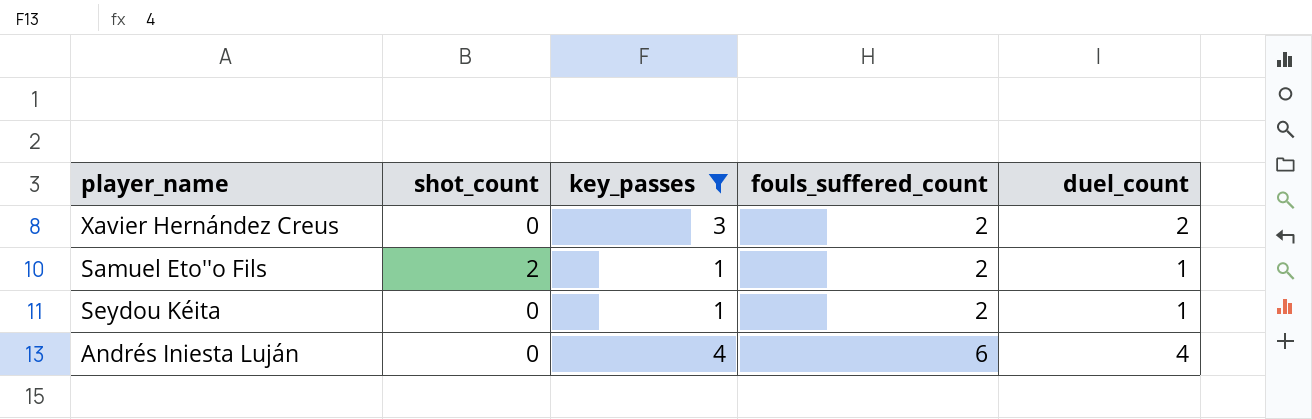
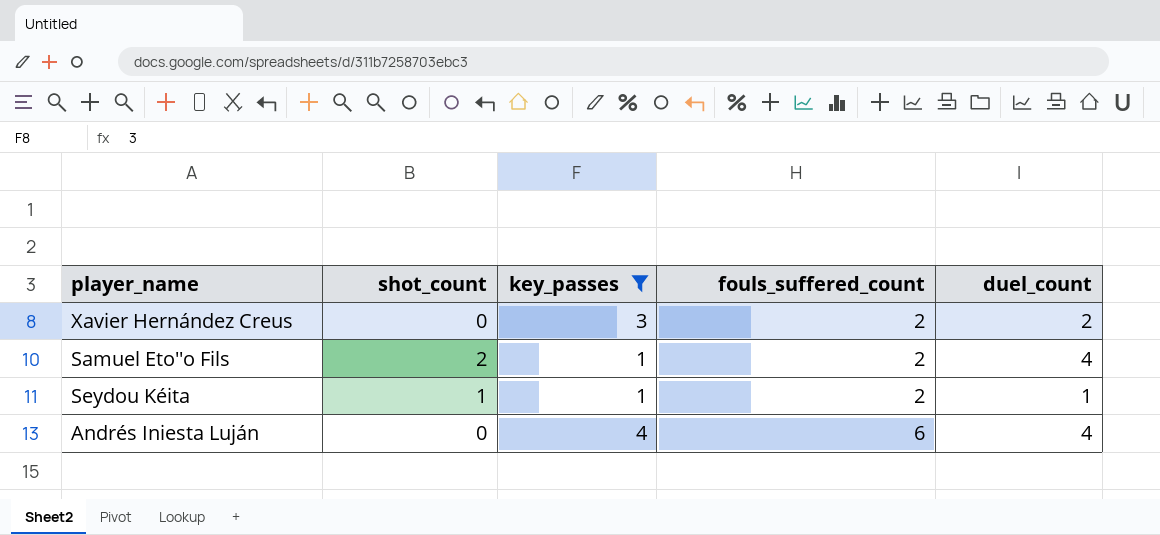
Samuel Eto''o Fils | duel_count: 1 -> 4
Seydou Kéita | shot_count: 0 -> 1

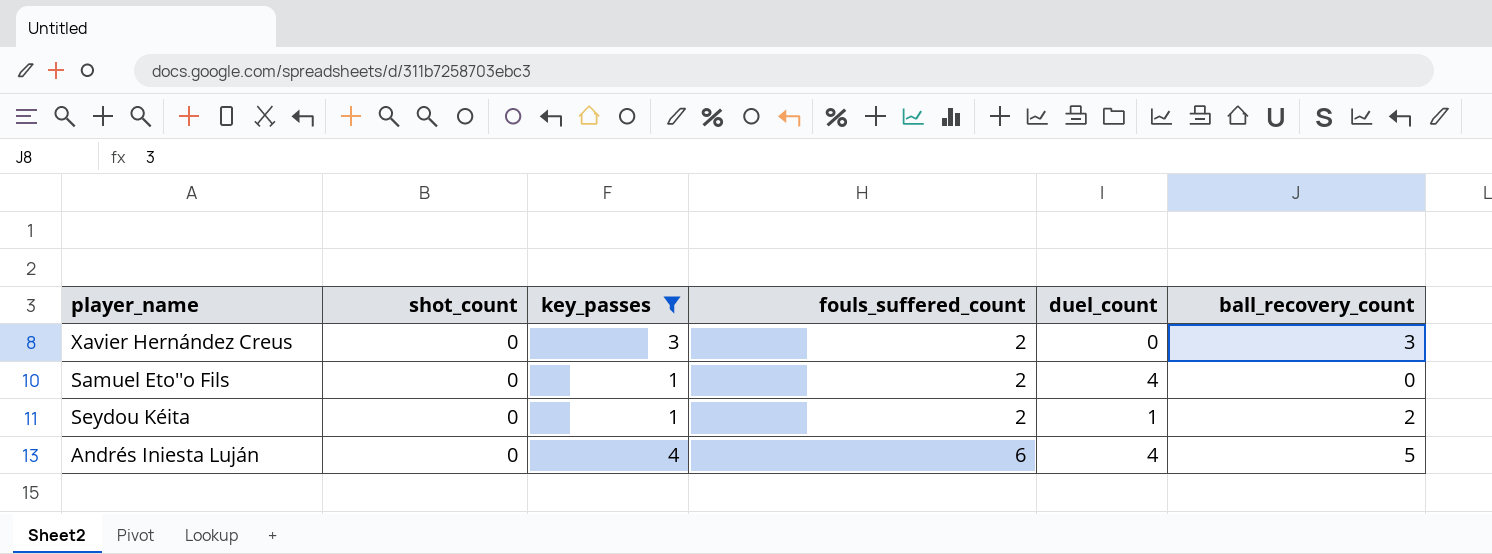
column ball_recovery_count | position: none -> 6
Xavier Hernández Creus | duel_count: 2 -> 0
Samuel Eto''o Fils | shot_count: 2 -> 0
Seydou Kéita | shot_count: 1 -> 0

